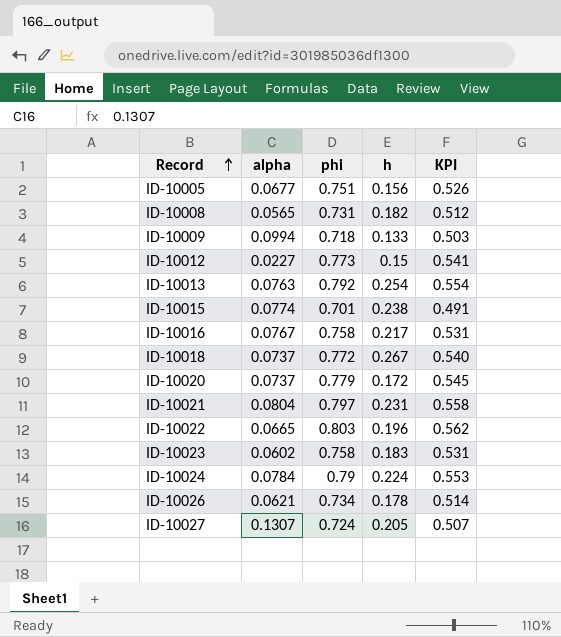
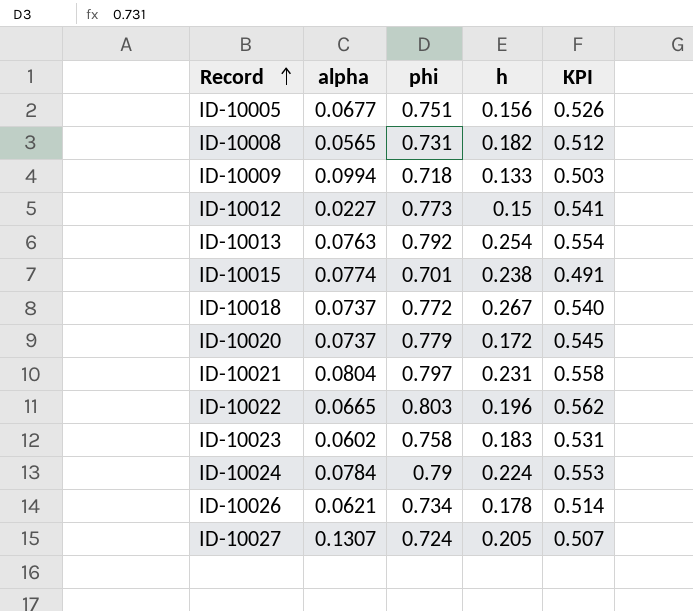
row ID-10016: 0.0767 | 0.758 | 0.217 | 0.531 -> none

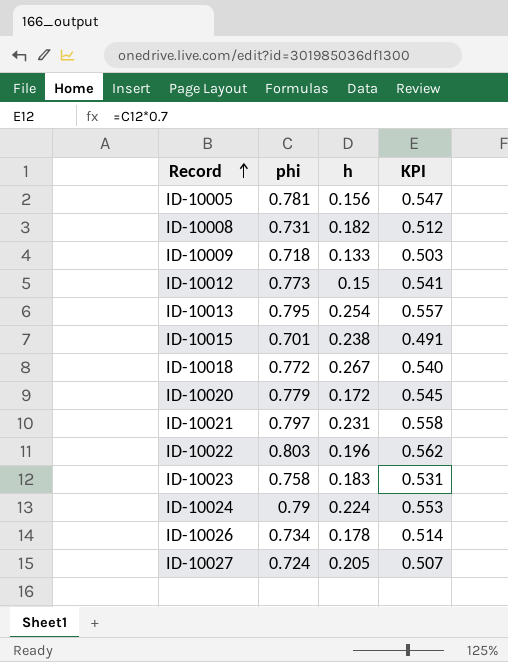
column alpha | position: 2 -> none
ID-10005 | phi: 0.751 -> 0.781
ID-10005 | KPI: 0.526 -> 0.547
ID-10013 | phi: 0.792 -> 0.795
ID-10013 | KPI: 0.554 -> 0.557

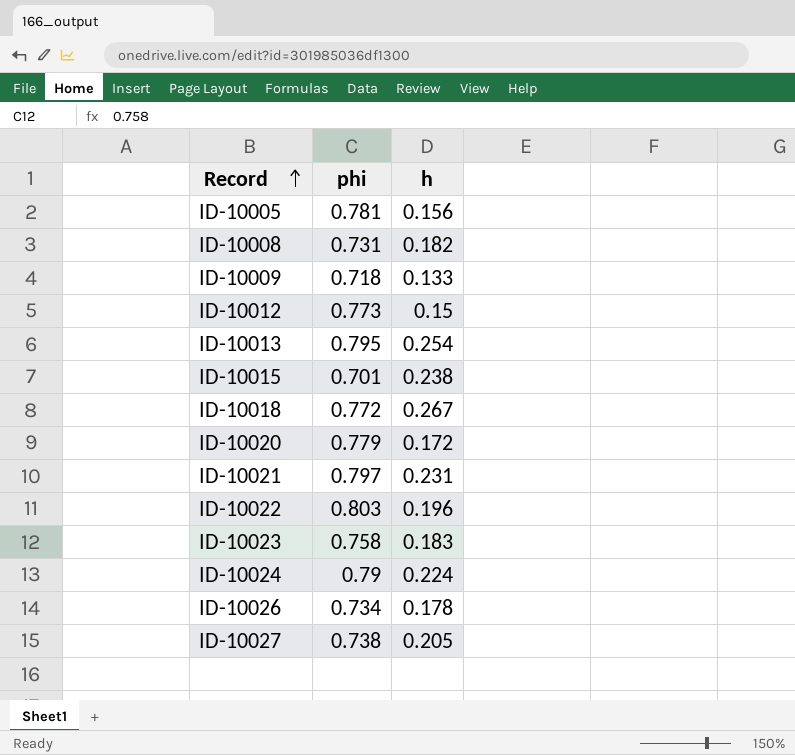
column KPI | formula: [phi] * 0.7 -> none
ID-10027 | phi: 0.724 -> 0.738

